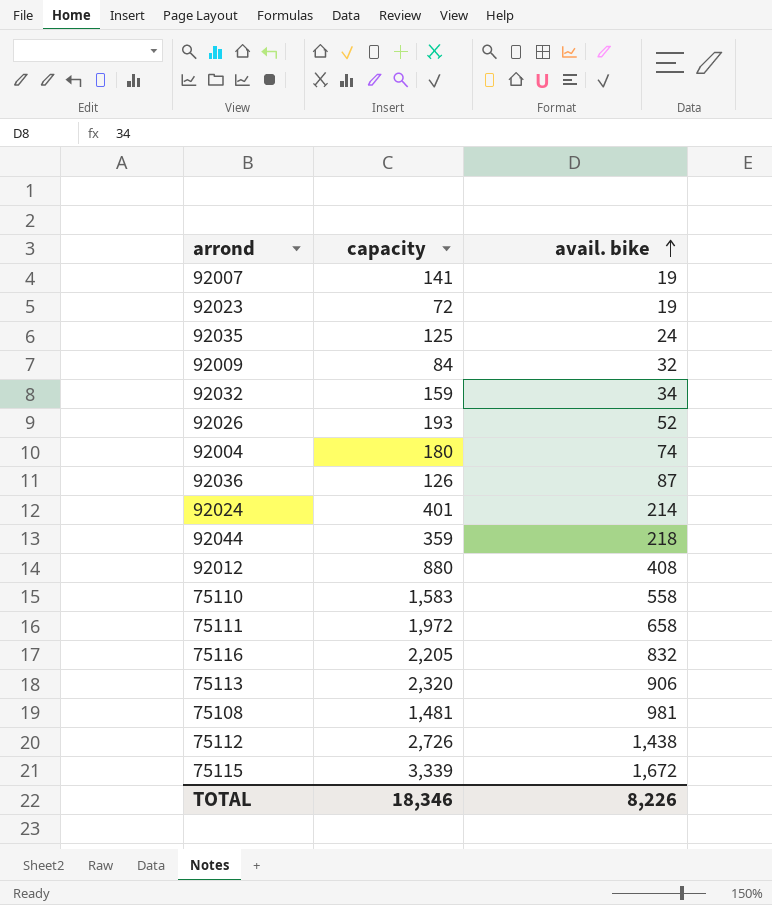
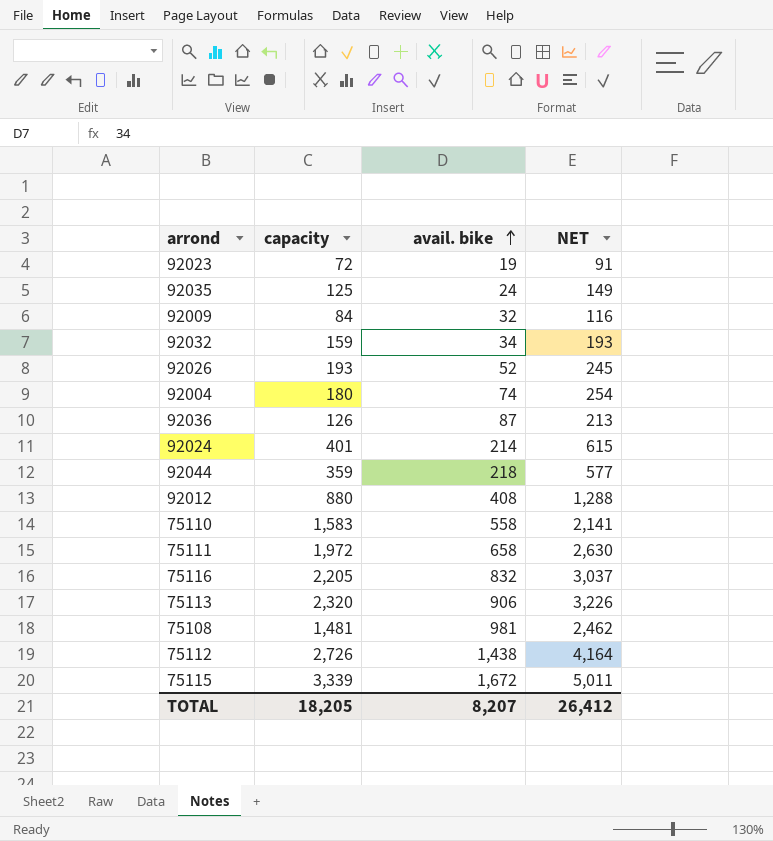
column NET | formula: none -> [capacity] + [avail. bike]
row 92007: 141 | 19 -> none
TOTAL | capacity: 18,346 -> 18,205
TOTAL | avail. bike: 8,226 -> 8,207

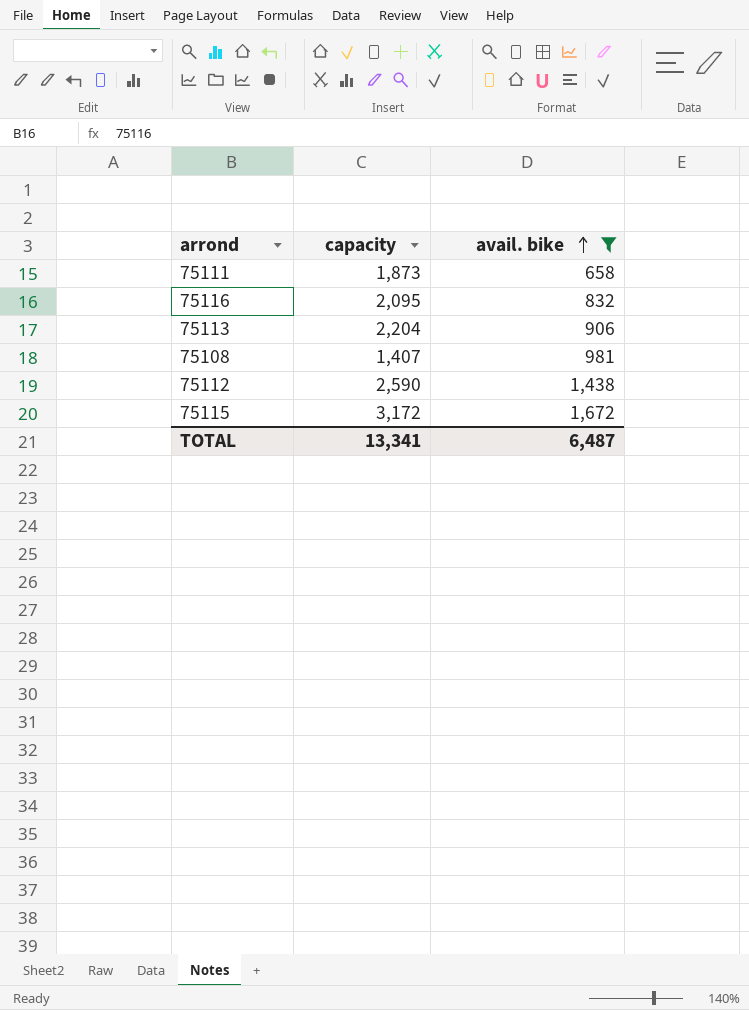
filter: none -> avail. bike >= 658
column NET | formula: [capacity] + [avail. bike] -> none
75111 | capacity: 1,972 -> 1,873
75116 | capacity: 2,205 -> 2,095
75113 | capacity: 2,320 -> 2,204
75108 | capacity: 1,481 -> 1,407
75112 | capacity: 2,726 -> 2,590
75115 | capacity: 3,339 -> 3,172
TOTAL | capacity: 18,205 -> 13,341
TOTAL | avail. bike: 8,207 -> 6,487

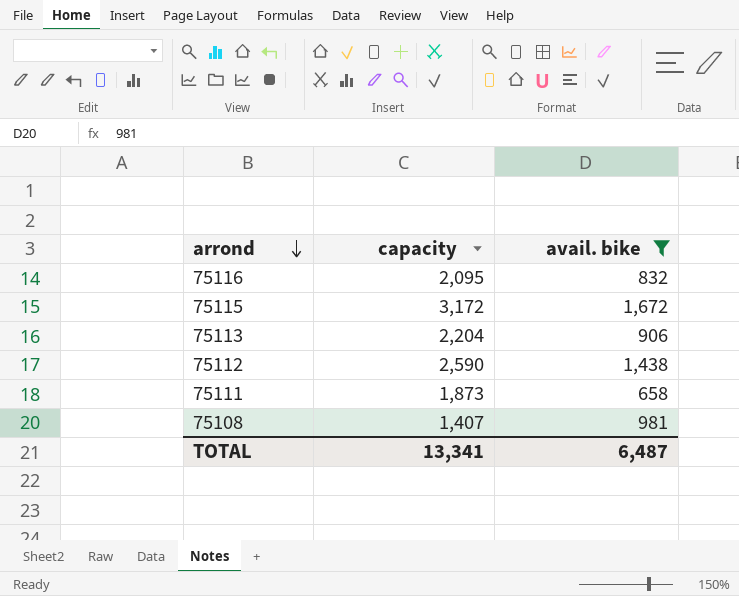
row order: avail. bike ascending -> arrond descending

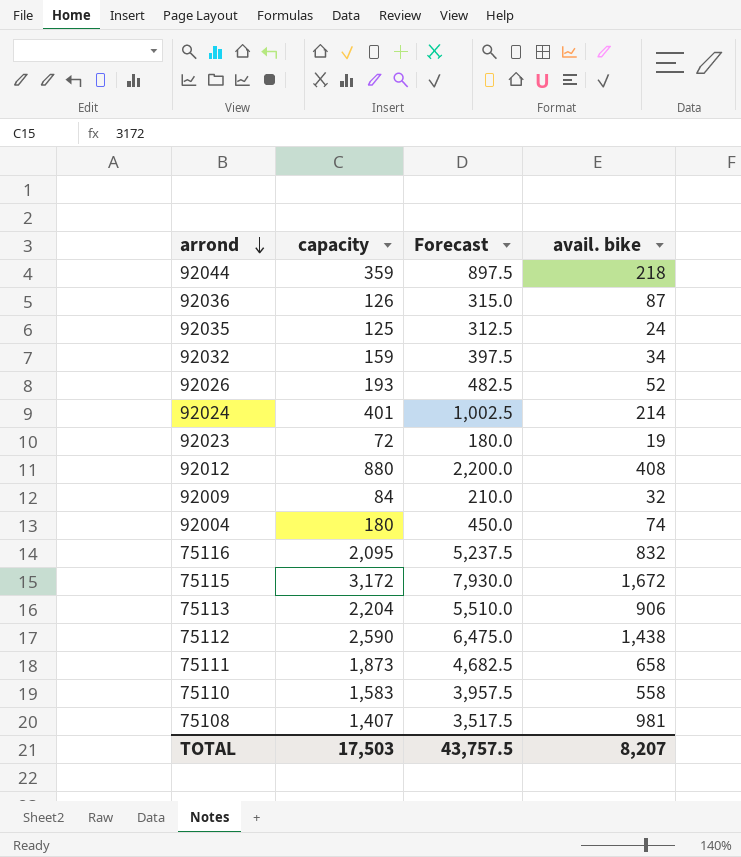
filter: avail. bike >= 658 -> none
column Forecast | formula: none -> [capacity] * 2.5
TOTAL | capacity: 13,341 -> 17,503
TOTAL | avail. bike: 6,487 -> 8,207

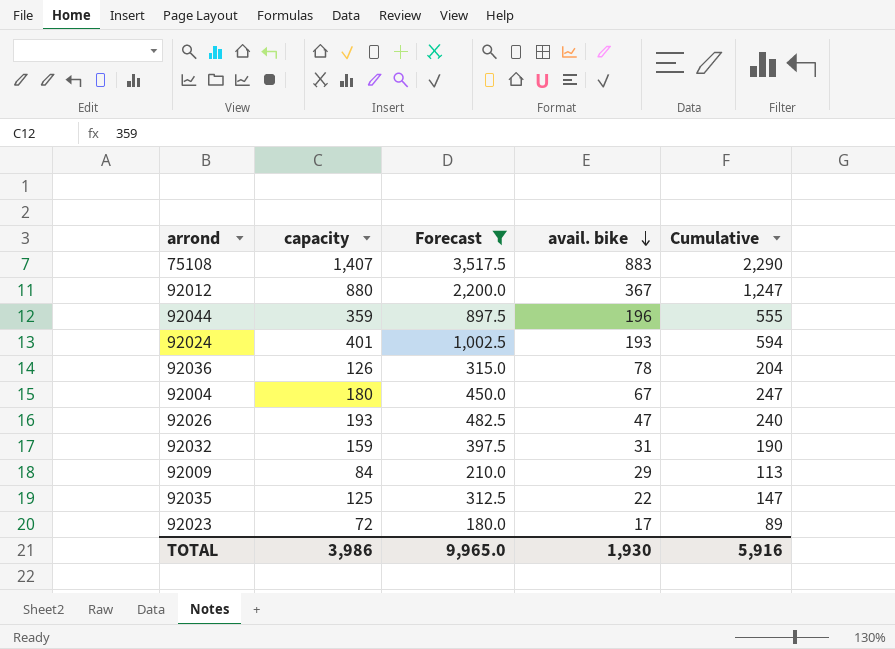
filter: none -> Forecast <= 3,517.5
row order: arrond descending -> avail. bike descending
column Cumulative | formula: none -> [capacity] + [avail. bike]
75108 | avail. bike: 981 -> 883
92012 | avail. bike: 408 -> 367
92044 | avail. bike: 218 -> 196
92024 | avail. bike: 214 -> 193
92036 | avail. bike: 87 -> 78
92004 | avail. bike: 74 -> 67
92026 | avail. bike: 52 -> 47
92032 | avail. bike: 34 -> 31
92009 | avail. bike: 32 -> 29
92035 | avail. bike: 24 -> 22
92023 | avail. bike: 19 -> 17
TOTAL | capacity: 17,503 -> 3,986
TOTAL | Forecast: 43,757.5 -> 9,965.0
TOTAL | avail. bike: 8,207 -> 1,930

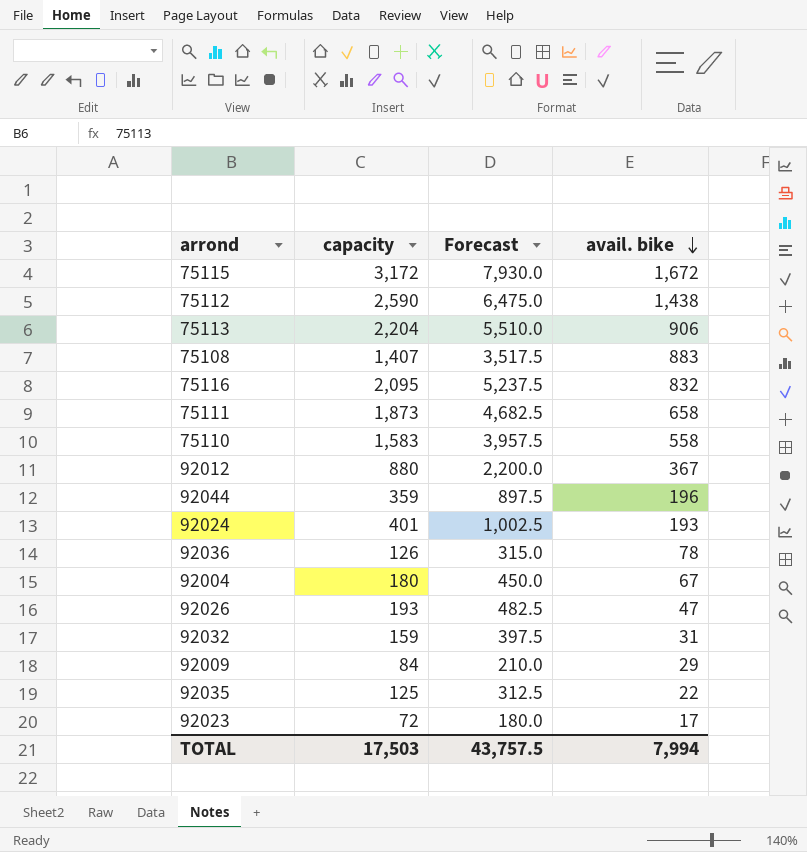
filter: Forecast <= 3,517.5 -> none
column Cumulative | formula: [capacity] + [avail. bike] -> none
TOTAL | capacity: 3,986 -> 17,503
TOTAL | Forecast: 9,965.0 -> 43,757.5
TOTAL | avail. bike: 1,930 -> 7,994

